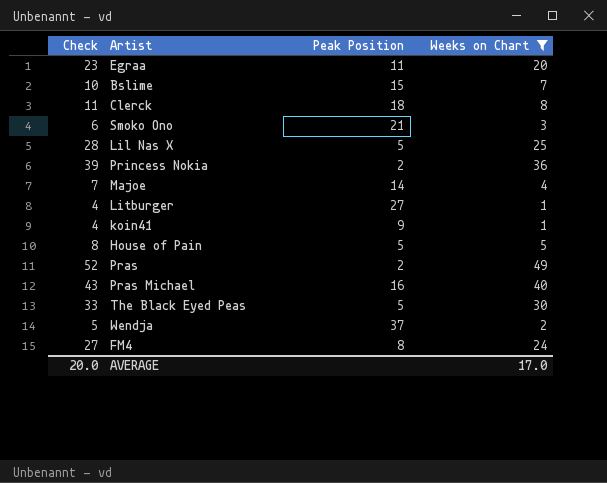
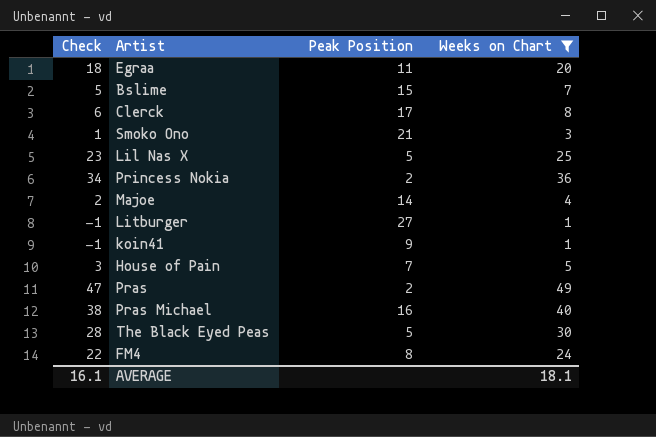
column Check | formula: [Weeks on Chart] + 3 -> [Weeks on Chart] - 2
row Wendja: 5 | 37 | 2 -> none
Clerck | Peak Position: 18 -> 17
House of Pain | Peak Position: 5 -> 7
AVERAGE | Check: 20.0 -> 16.1
AVERAGE | Weeks on Chart: 17.0 -> 18.1

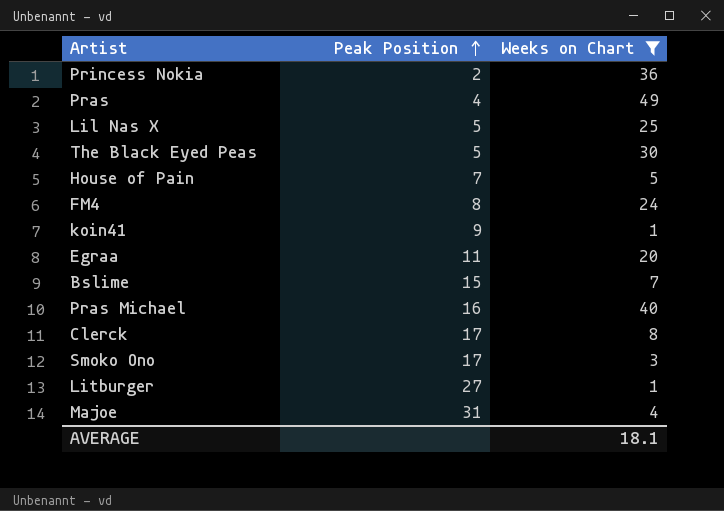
row order: none -> Peak Position ascending
column Check | formula: [Weeks on Chart] - 2 -> none
Pras | Peak Position: 2 -> 4
Smoko Ono | Peak Position: 21 -> 17
Majoe | Peak Position: 14 -> 31

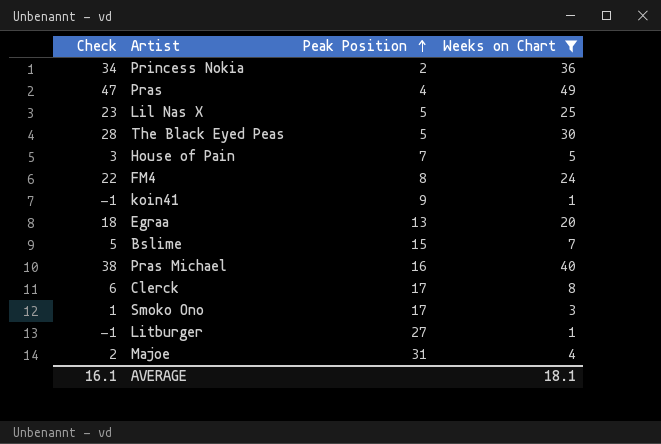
column Check | formula: none -> [Weeks on Chart] - 2
Egraa | Peak Position: 11 -> 13

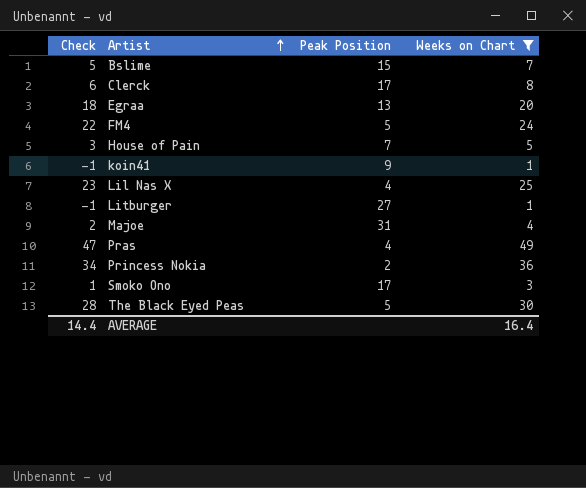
row order: Peak Position ascending -> Artist ascending
row Pras Michael: 38 | 16 | 40 -> none
FM4 | Peak Position: 8 -> 5
Lil Nas X | Peak Position: 5 -> 4
AVERAGE | Check: 16.1 -> 14.4
AVERAGE | Weeks on Chart: 18.1 -> 16.4

